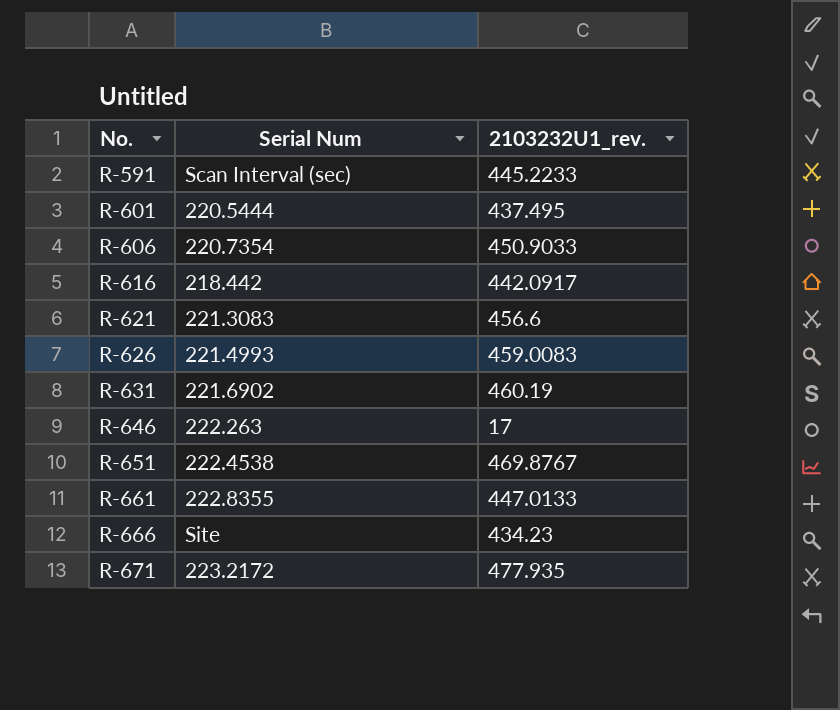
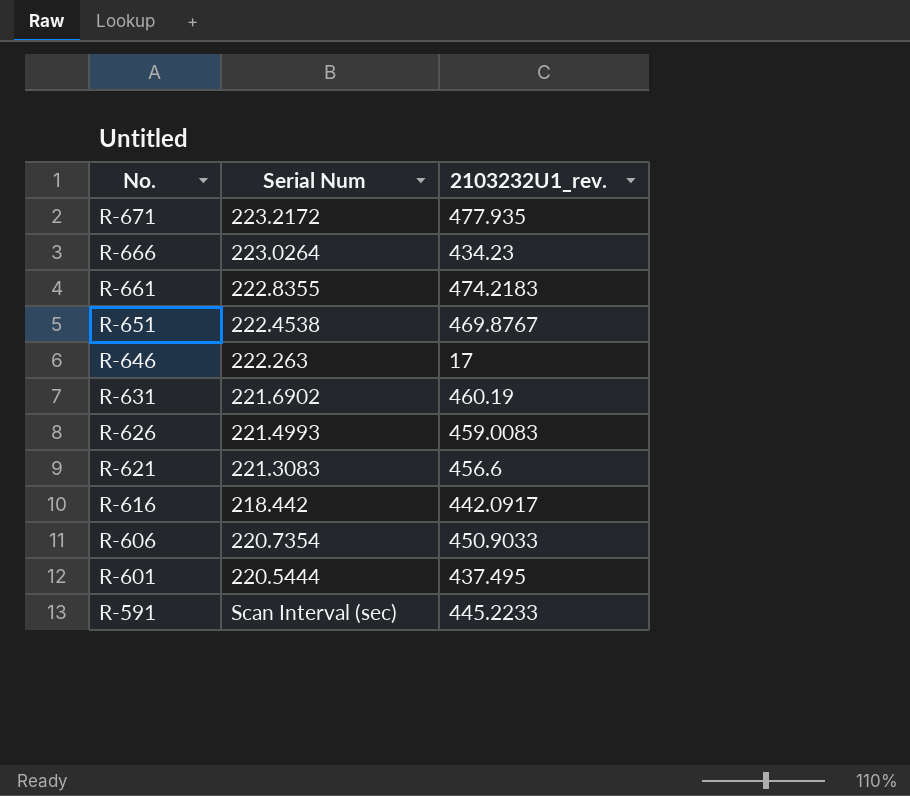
row order: No. ascending -> No. descending
R-666 | Serial Num: Site -> 223.0264
R-661 | 2103232U1_rev.: 447.0133 -> 474.2183

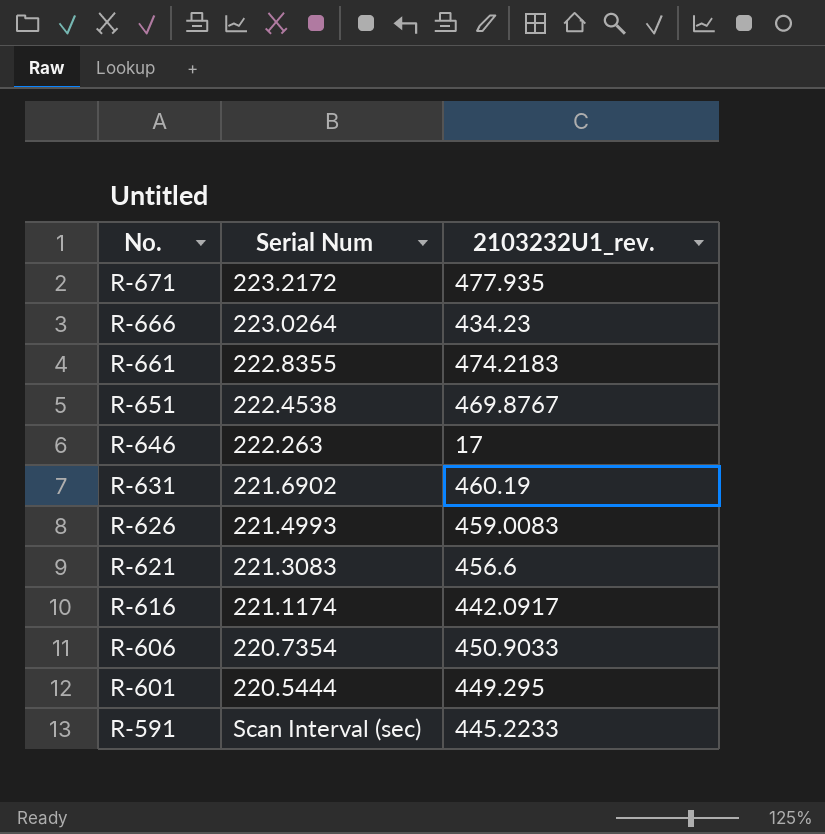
R-616 | Serial Num: 218.442 -> 221.1174
R-601 | 2103232U1_rev.: 437.495 -> 449.295

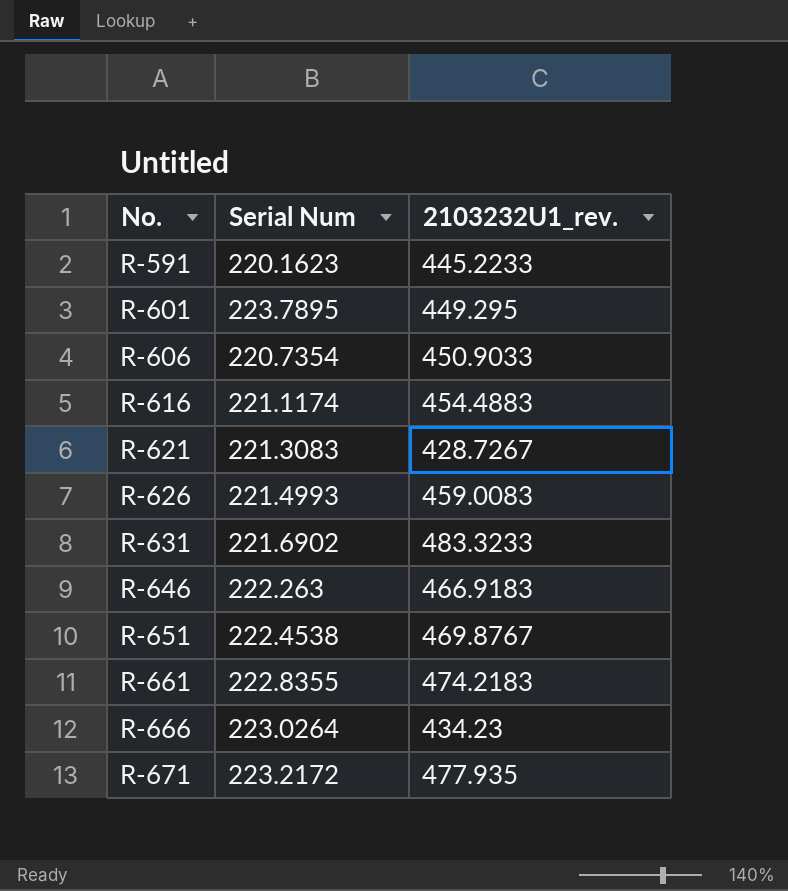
row order: No. descending -> No. ascending
R-591 | Serial Num: Scan Interval (sec) -> 220.1623
R-601 | Serial Num: 220.5444 -> 223.7895
R-616 | 2103232U1_rev.: 442.0917 -> 454.4883
R-621 | 2103232U1_rev.: 456.6 -> 428.7267
R-631 | 2103232U1_rev.: 460.19 -> 483.3233
R-646 | 2103232U1_rev.: 17 -> 466.9183

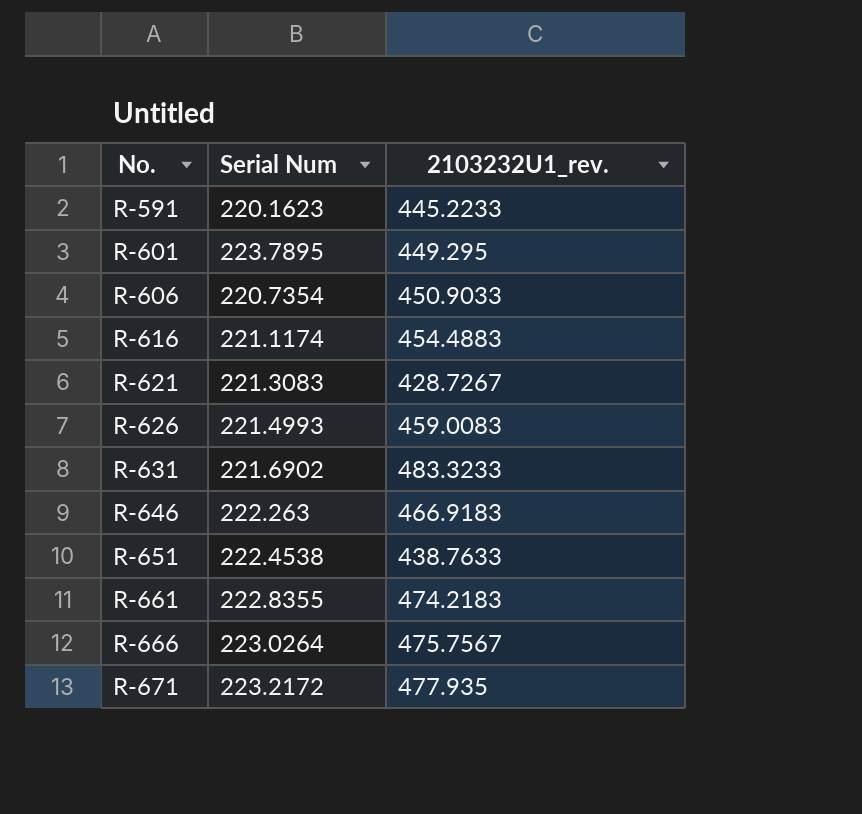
R-651 | 2103232U1_rev.: 469.8767 -> 438.7633
R-666 | 2103232U1_rev.: 434.23 -> 475.7567

